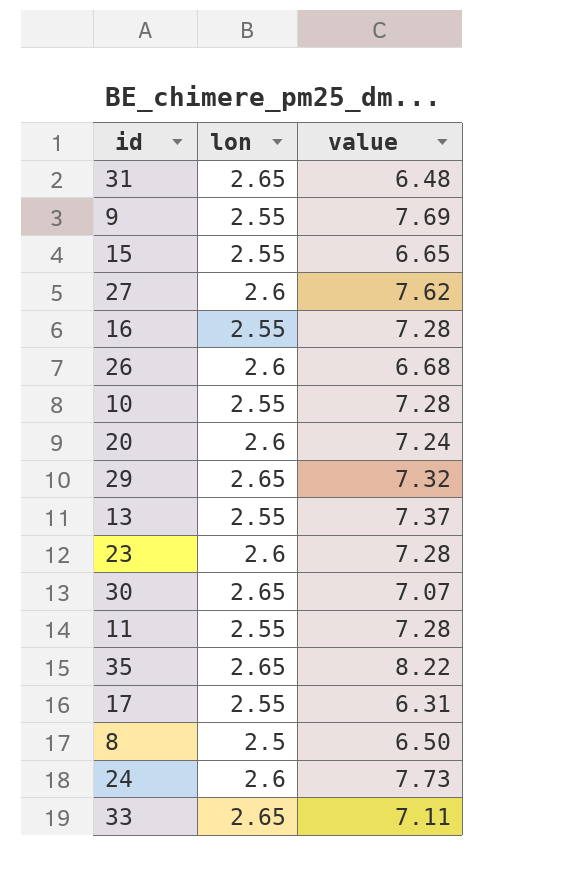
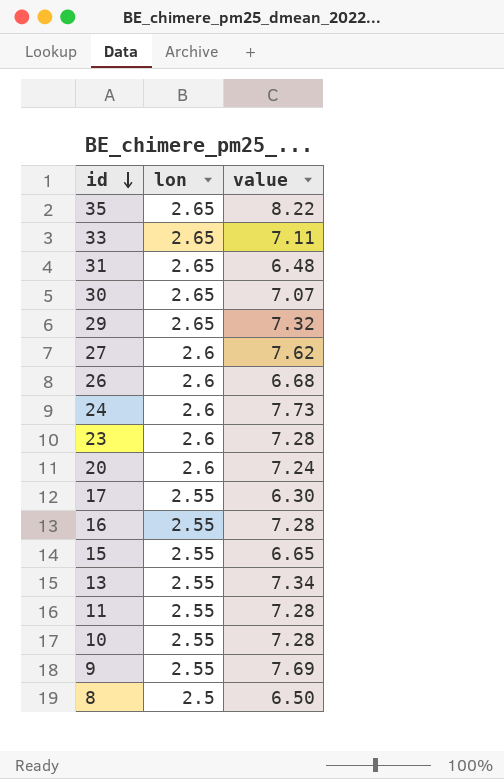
row order: none -> id descending
17 | value: 6.31 -> 6.30
13 | value: 7.37 -> 7.34

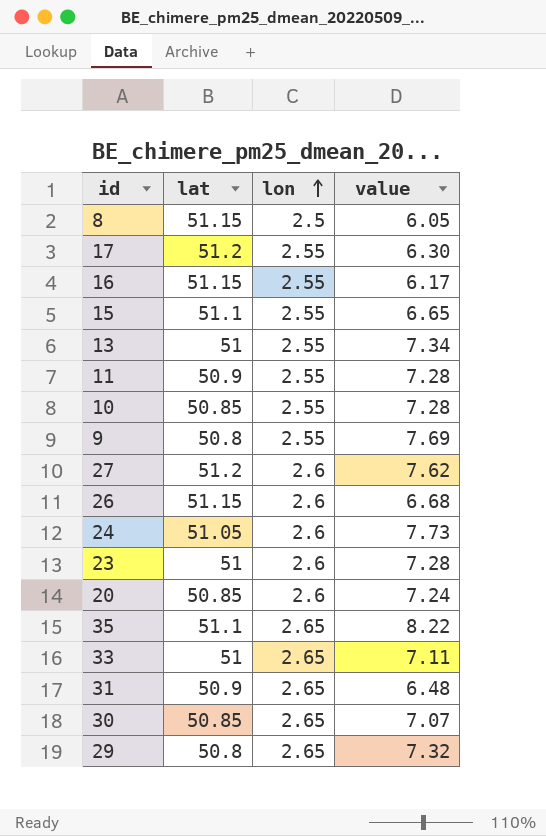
row order: id descending -> lon ascending
column lat | position: none -> 2
8 | value: 6.50 -> 6.05
16 | value: 7.28 -> 6.17

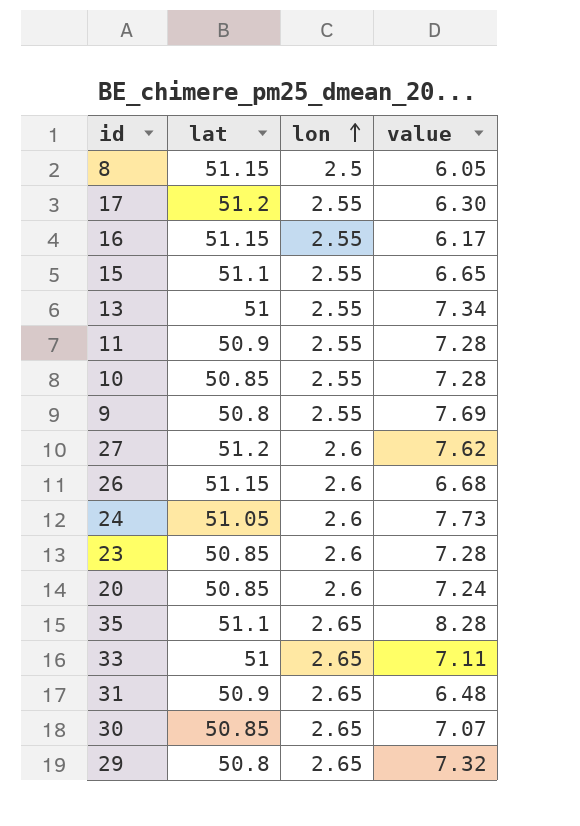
23 | lat: 51 -> 50.85
35 | value: 8.22 -> 8.28

